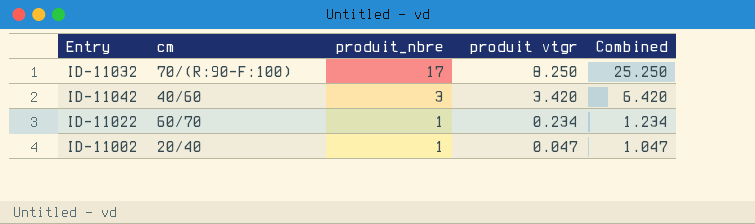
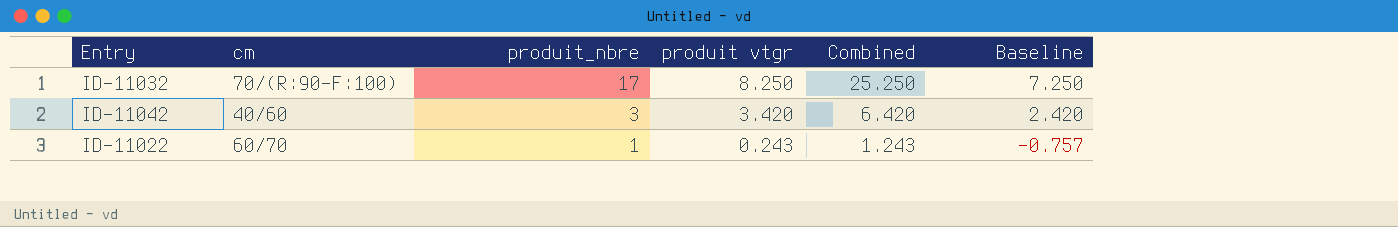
column Baseline | formula: none -> [produit vtgr] - 1
row ID-11002: 20/40 | 1 | 0.047 | 1.047 -> none
ID-11022 | produit vtgr: 0.234 -> 0.243
ID-11022 | Combined: 1.234 -> 1.243

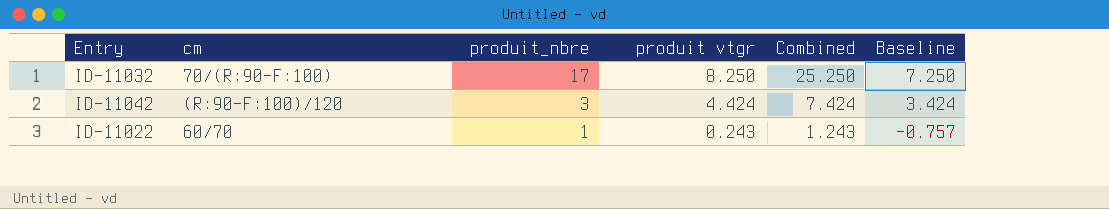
ID-11042 | cm: 40/60 -> (R:90-F:100)/120
ID-11042 | produit vtgr: 3.420 -> 4.424
ID-11042 | Combined: 6.420 -> 7.424
ID-11042 | Baseline: 2.420 -> 3.424

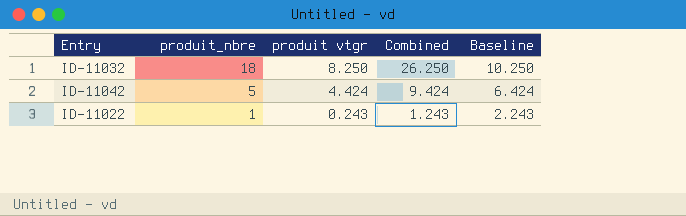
column cm | position: 2 -> none
column Baseline | formula: [produit vtgr] - 1 -> [produit vtgr] + 2
ID-11032 | produit_nbre: 17 -> 18
ID-11032 | Combined: 25.250 -> 26.250
ID-11042 | produit_nbre: 3 -> 5
ID-11042 | Combined: 7.424 -> 9.424

